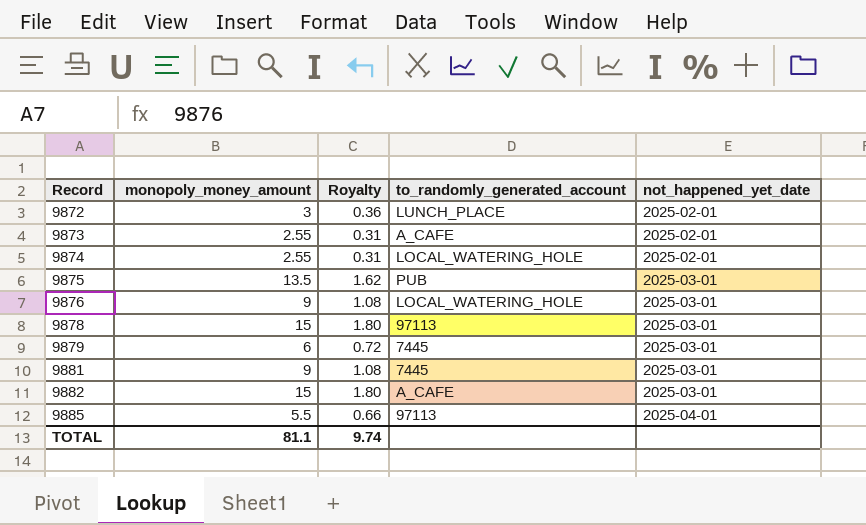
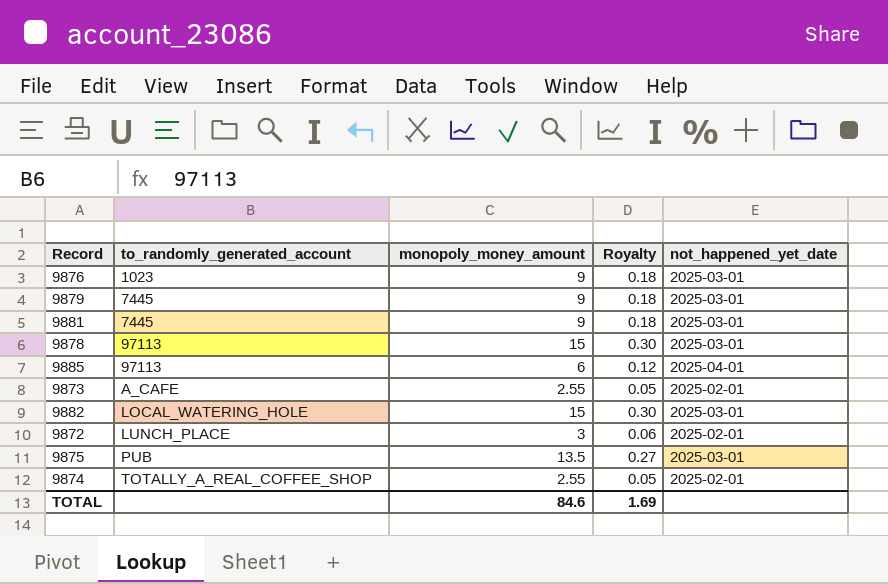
row order: Record ascending -> to_randomly_generated_account ascending
column to_randomly_generated_account | position: 4 -> 2
column Royalty | formula: [monopoly_money_amount] * 0.12 -> [monopoly_money_amount] * 0.02
9876 | to_randomly_generated_account: LOCAL_WATERING_HOLE -> 1023
9879 | monopoly_money_amount: 6 -> 9
9885 | monopoly_money_amount: 5.5 -> 6
9882 | to_randomly_generated_account: A_CAFE -> LOCAL_WATERING_HOLE
9874 | to_randomly_generated_account: LOCAL_WATERING_HOLE -> TOTALLY_A_REAL_COFFEE_SHOP
TOTAL | monopoly_money_amount: 81.1 -> 84.6
TOTAL | Royalty: 9.74 -> 1.69

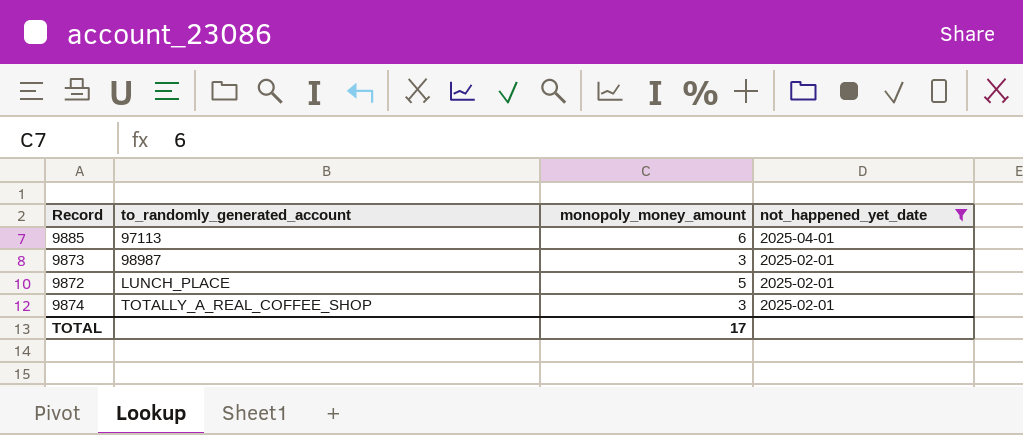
filter: none -> not_happened_yet_date != 2025-03-01
column Royalty | formula: [monopoly_money_amount] * 0.02 -> none
9873 | to_randomly_generated_account: A_CAFE -> 98987
9873 | monopoly_money_amount: 2.55 -> 3
9872 | monopoly_money_amount: 3 -> 5
9874 | monopoly_money_amount: 2.55 -> 3
TOTAL | monopoly_money_amount: 84.6 -> 17

